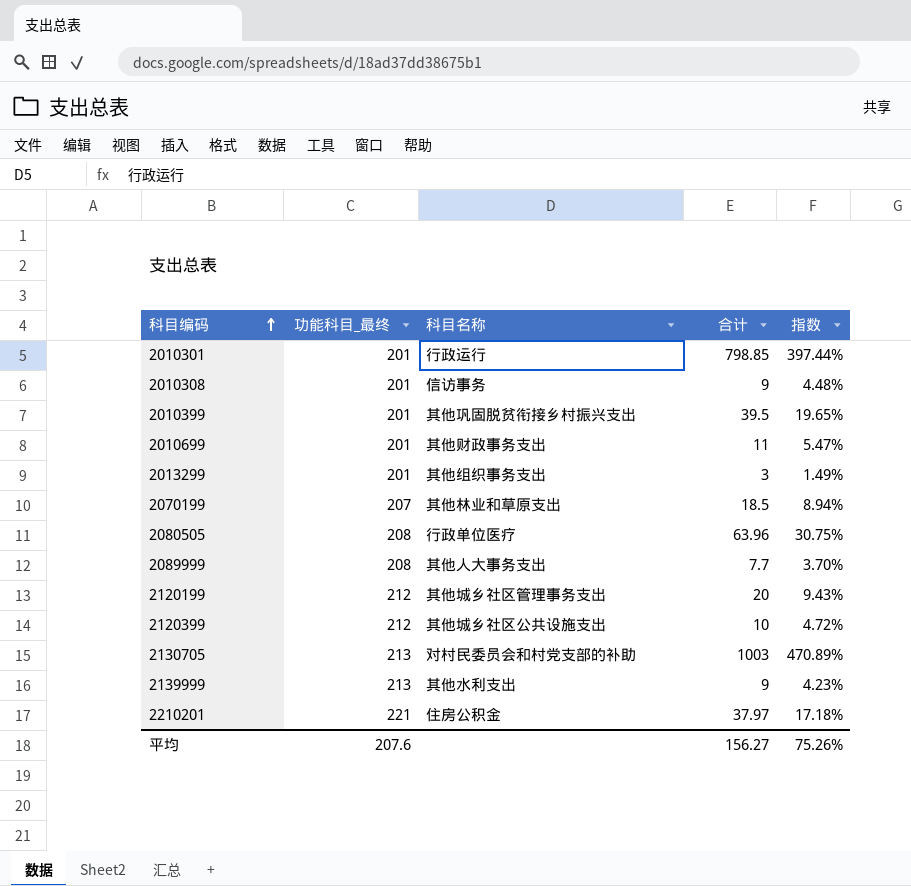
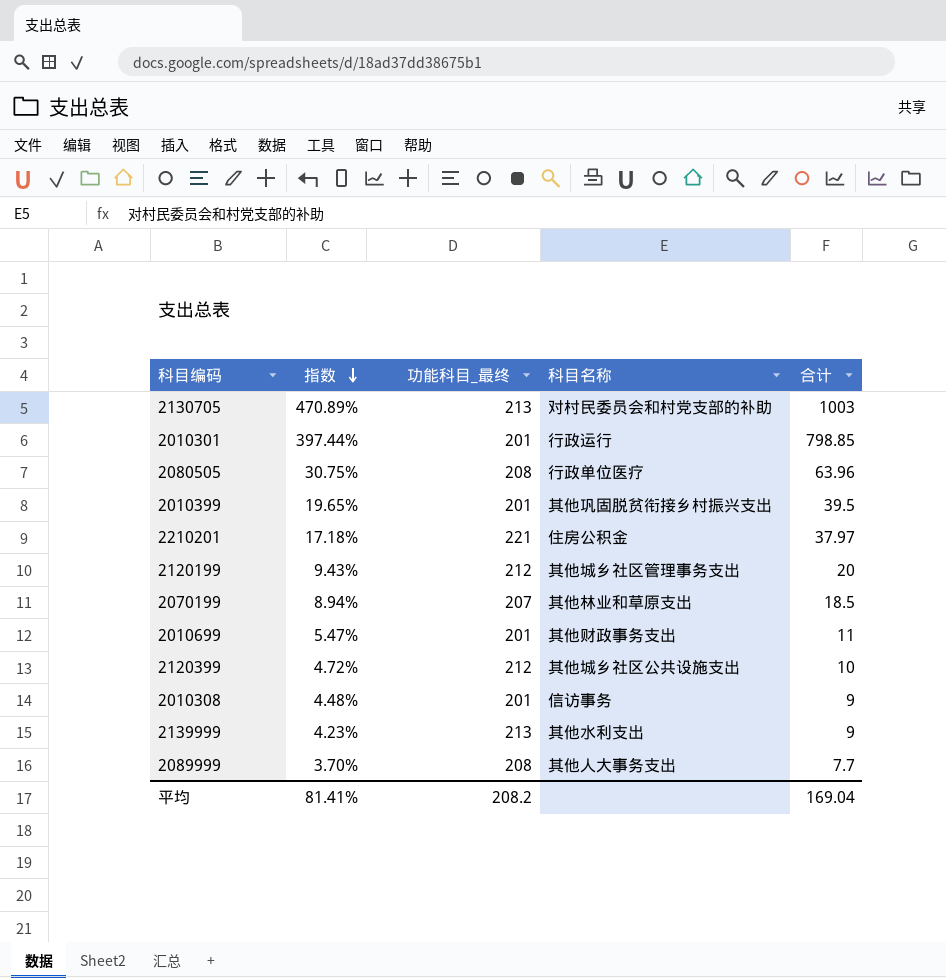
row order: 科目编码 ascending -> 指数 descending
column 指数 | position: 5 -> 2
row 2013299: 201 | 其他组织事务支出 | 3 | 1.49% -> none
平均 | 指数: 75.26% -> 81.41%
平均 | 功能科目_最终: 207.6 -> 208.2
平均 | 合计: 156.27 -> 169.04

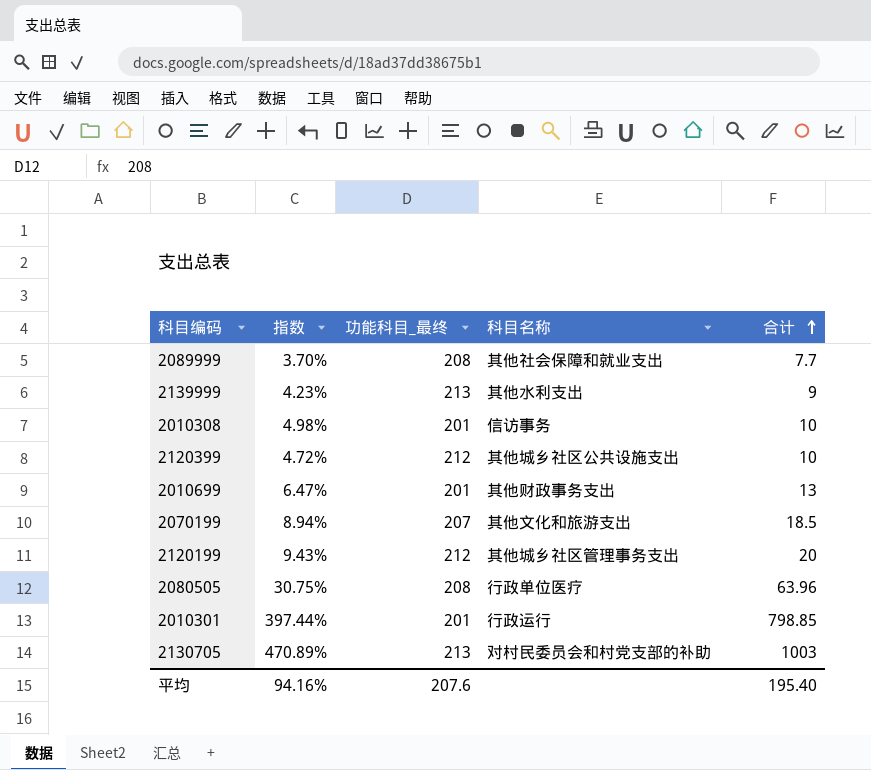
row order: 指数 descending -> 合计 ascending
row 2010399: 19.65% | 201 | 其他巩固脱贫衔接乡村振兴支出 | 39.5 -> none
row 2210201: 17.18% | 221 | 住房公积金 | 37.97 -> none
2089999 | 科目名称: 其他人大事务支出 -> 其他社会保障和就业支出
2010308 | 指数: 4.48% -> 4.98%
2010308 | 合计: 9 -> 10
2010699 | 指数: 5.47% -> 6.47%
2010699 | 合计: 11 -> 13
2070199 | 科目名称: 其他林业和草原支出 -> 其他文化和旅游支出
平均 | 指数: 81.41% -> 94.16%
平均 | 功能科目_最终: 208.2 -> 207.6
平均 | 合计: 169.04 -> 195.40

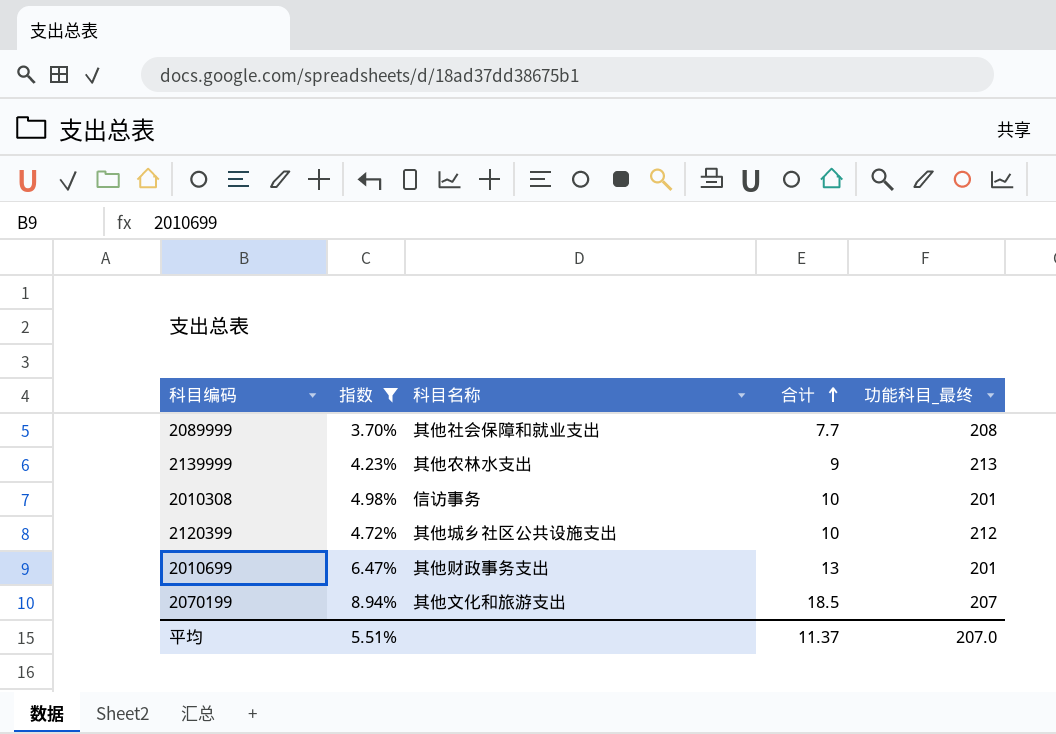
filter: none -> 指数 <= 8.94%
column 功能科目_最终 | position: 3 -> 5
2139999 | 科目名称: 其他水利支出 -> 其他农林水支出
平均 | 指数: 94.16% -> 5.51%
平均 | 合计: 195.40 -> 11.37
平均 | 功能科目_最终: 207.6 -> 207.0

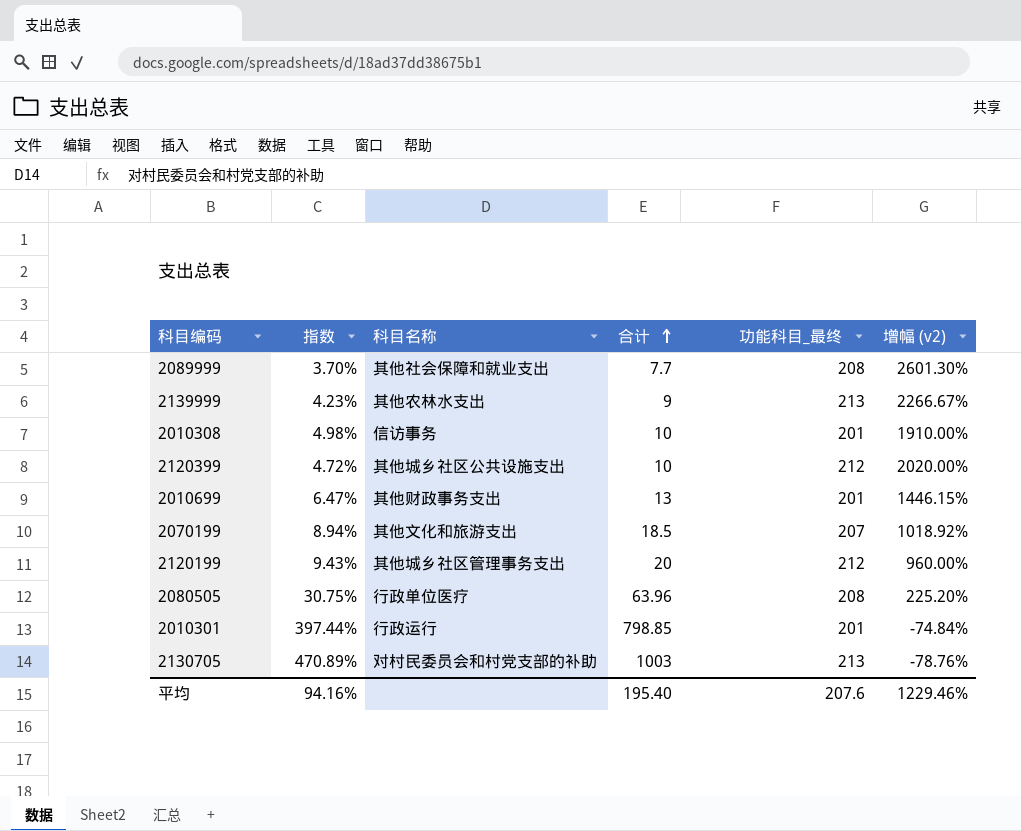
filter: 指数 <= 8.94% -> none
column 增幅 (v2) | formula: none -> ([功能科目_最终] - [合计]) / [合计]
平均 | 指数: 5.51% -> 94.16%
平均 | 合计: 11.37 -> 195.40
平均 | 功能科目_最终: 207.0 -> 207.6

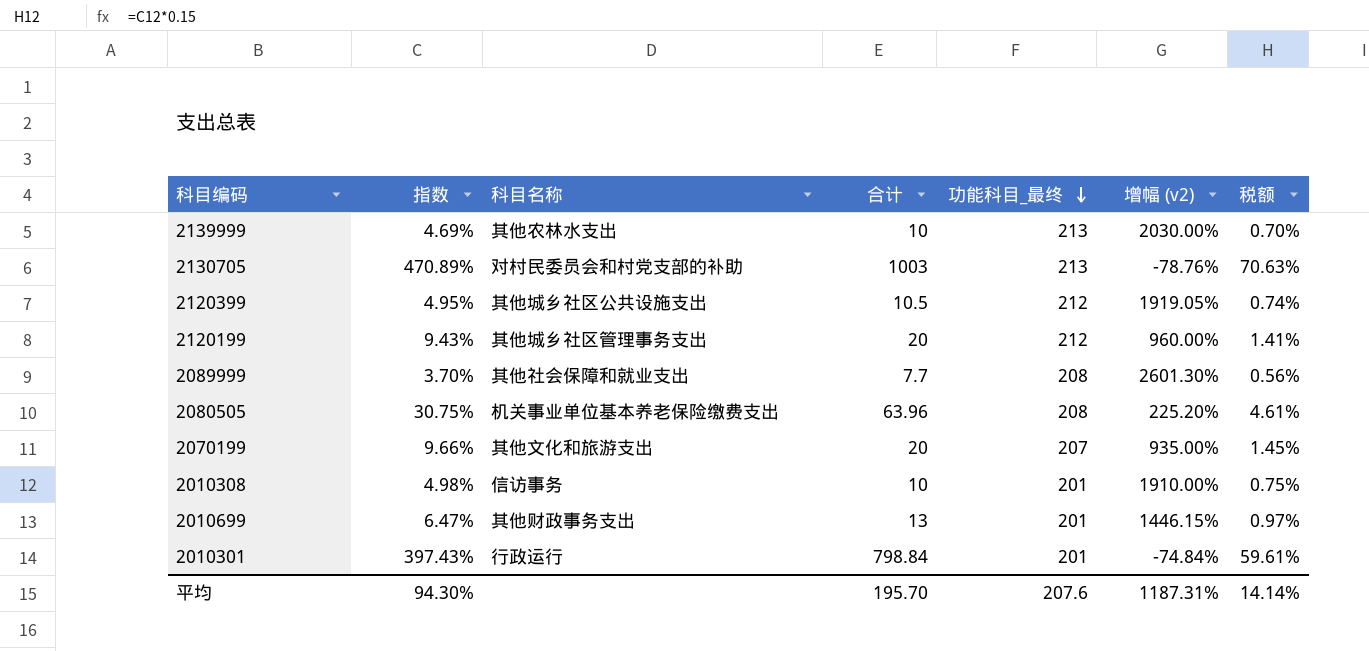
row order: 合计 ascending -> 功能科目_最终 descending
column 税额 | formula: none -> [指数] * 0.15
2139999 | 指数: 4.23% -> 4.69%
2139999 | 合计: 9 -> 10
2139999 | 增幅 (v2): 2266.67% -> 2030.00%
2120399 | 指数: 4.72% -> 4.95%
2120399 | 合计: 10 -> 10.5
2120399 | 增幅 (v2): 2020.00% -> 1919.05%
2080505 | 科目名称: 行政单位医疗 -> 机关事业单位基本养老保险缴费支出
2070199 | 指数: 8.94% -> 9.66%
2070199 | 合计: 18.5 -> 20
2070199 | 增幅 (v2): 1018.92% -> 935.00%
2010301 | 指数: 397.44% -> 397.43%
2010301 | 合计: 798.85 -> 798.84
平均 | 指数: 94.16% -> 94.30%
平均 | 合计: 195.40 -> 195.70
平均 | 增幅 (v2): 1229.46% -> 1187.31%

